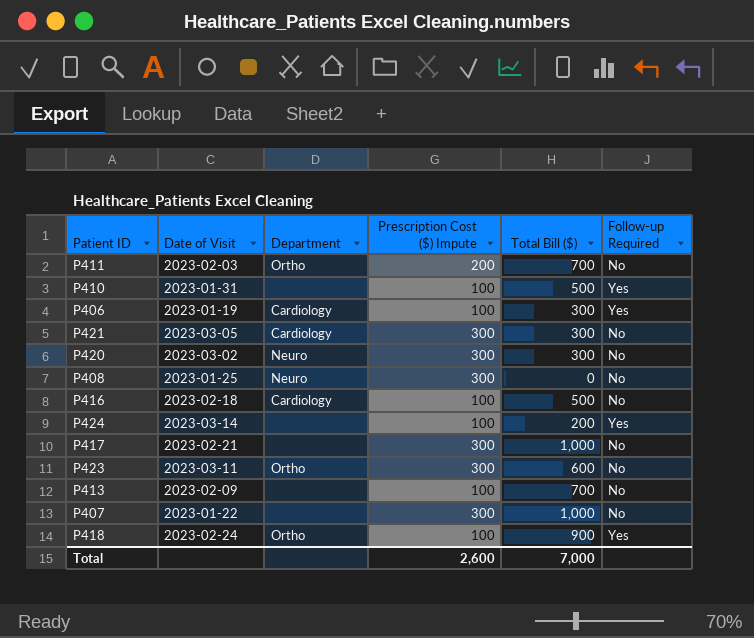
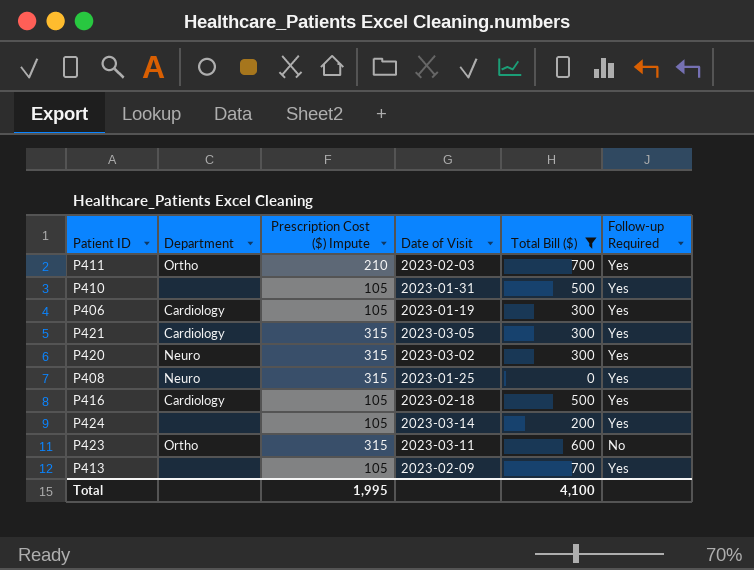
filter: none -> Total Bill ($) <= 700
column Date of Visit | position: 2 -> 4
P411 | Prescription Cost ($) Impute: 200 -> 210
P411 | Follow-up Required: No -> Yes
P410 | Prescription Cost ($) Impute: 100 -> 105
P406 | Prescription Cost ($) Impute: 100 -> 105
P421 | Prescription Cost ($) Impute: 300 -> 315
P421 | Follow-up Required: No -> Yes
P420 | Prescription Cost ($) Impute: 300 -> 315
P420 | Follow-up Required: No -> Yes
P408 | Prescription Cost ($) Impute: 300 -> 315
P408 | Follow-up Required: No -> Yes
P416 | Prescription Cost ($) Impute: 100 -> 105
P416 | Follow-up Required: No -> Yes
P424 | Prescription Cost ($) Impute: 100 -> 105
P423 | Prescription Cost ($) Impute: 300 -> 315
P413 | Prescription Cost ($) Impute: 100 -> 105
P413 | Follow-up Required: No -> Yes
Total | Prescription Cost ($) Impute: 2,600 -> 1,995
Total | Total Bill ($): 7,000 -> 4,100

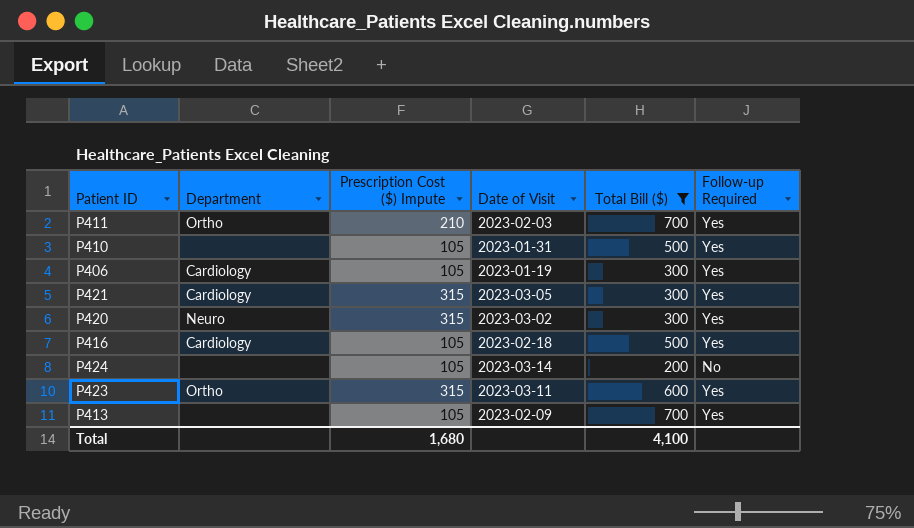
row P408: Neuro | 315 | 2023-01-25 | 0 | Yes -> none
P424 | Follow-up Required: Yes -> No
P423 | Follow-up Required: No -> Yes
Total | Prescription Cost ($) Impute: 1,995 -> 1,680

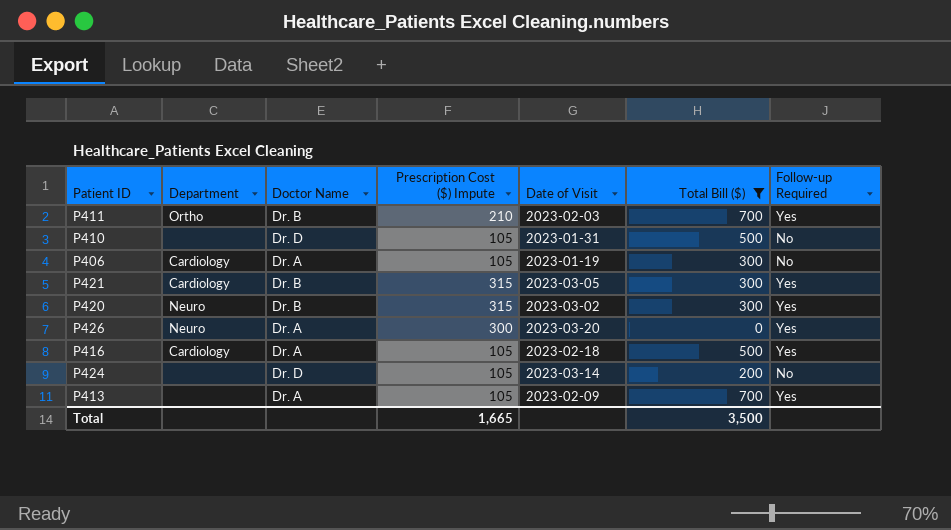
column Doctor Name | position: none -> 3
row P423: Ortho | 315 | 2023-03-11 | 600 | Yes -> none
P410 | Follow-up Required: Yes -> No
P406 | Follow-up Required: Yes -> No
row P426: none -> Neuro | Dr. A | 300 | 2023-03-20 | 0 | Yes
Total | Prescription Cost ($) Impute: 1,680 -> 1,665
Total | Total Bill ($): 4,100 -> 3,500

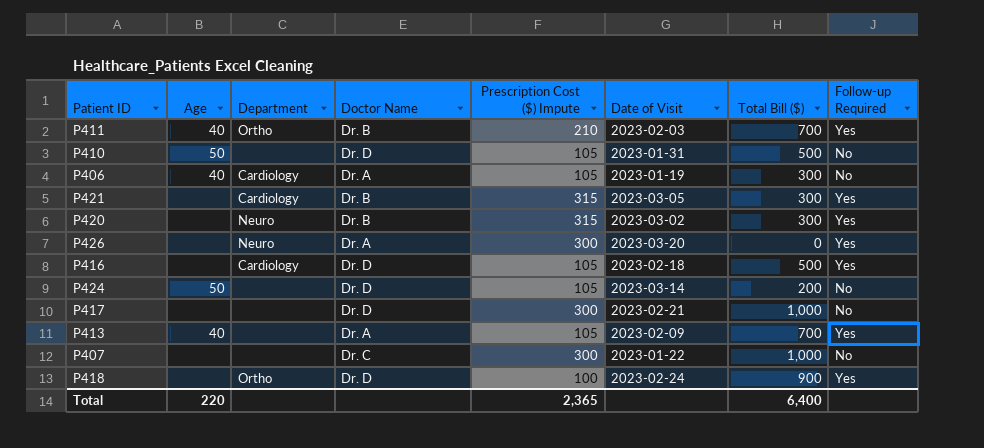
filter: Total Bill ($) <= 700 -> none
column Age | position: none -> 2
P416 | Doctor Name: Dr. A -> Dr. D
Total | Prescription Cost ($) Impute: 1,665 -> 2,365
Total | Total Bill ($): 3,500 -> 6,400

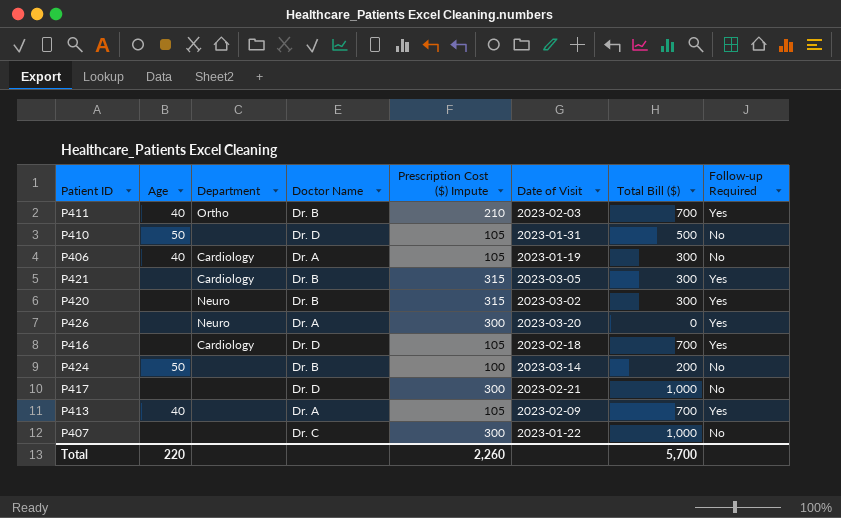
row P418: none | Ortho | Dr. D | 100 | 2023-02-24 | 900 | Yes -> none
P416 | Total Bill ($): 500 -> 700
P424 | Doctor Name: Dr. D -> Dr. B
P424 | Prescription Cost ($) Impute: 105 -> 100
Total | Prescription Cost ($) Impute: 2,365 -> 2,260
Total | Total Bill ($): 6,400 -> 5,700

